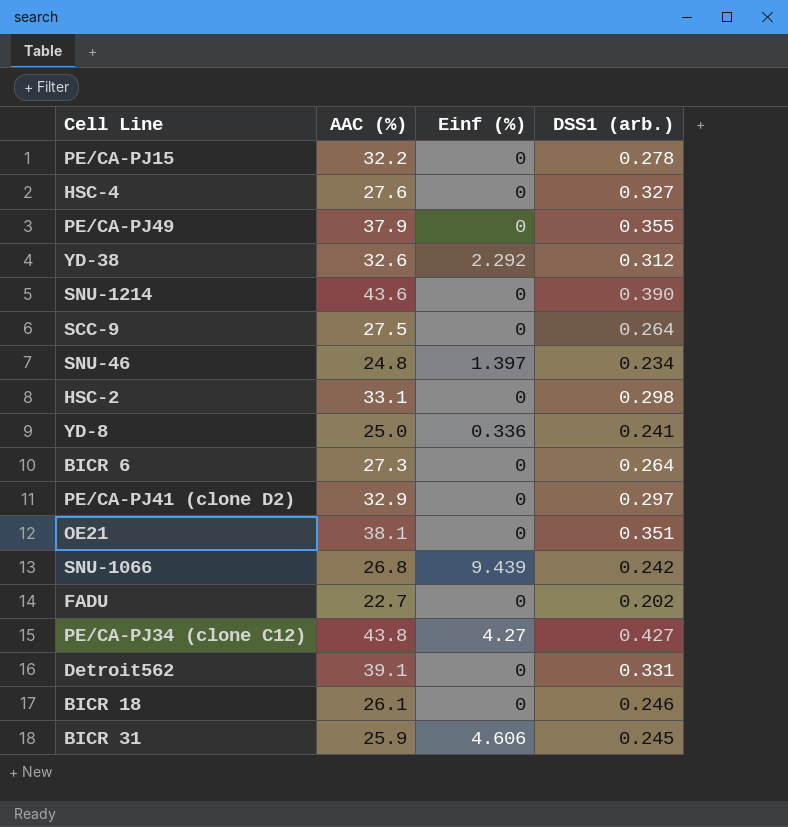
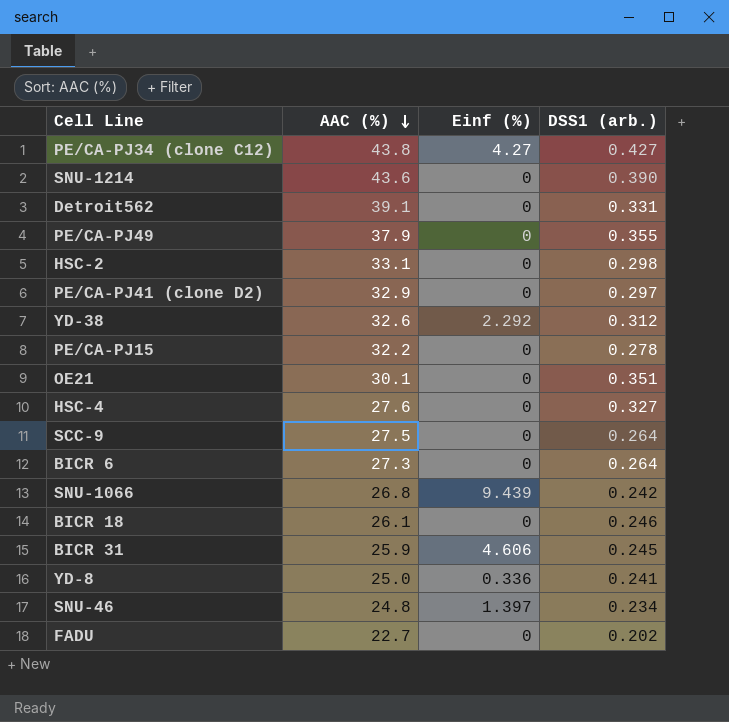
row order: none -> AAC (%) descending
OE21 | AAC (%): 38.1 -> 30.1

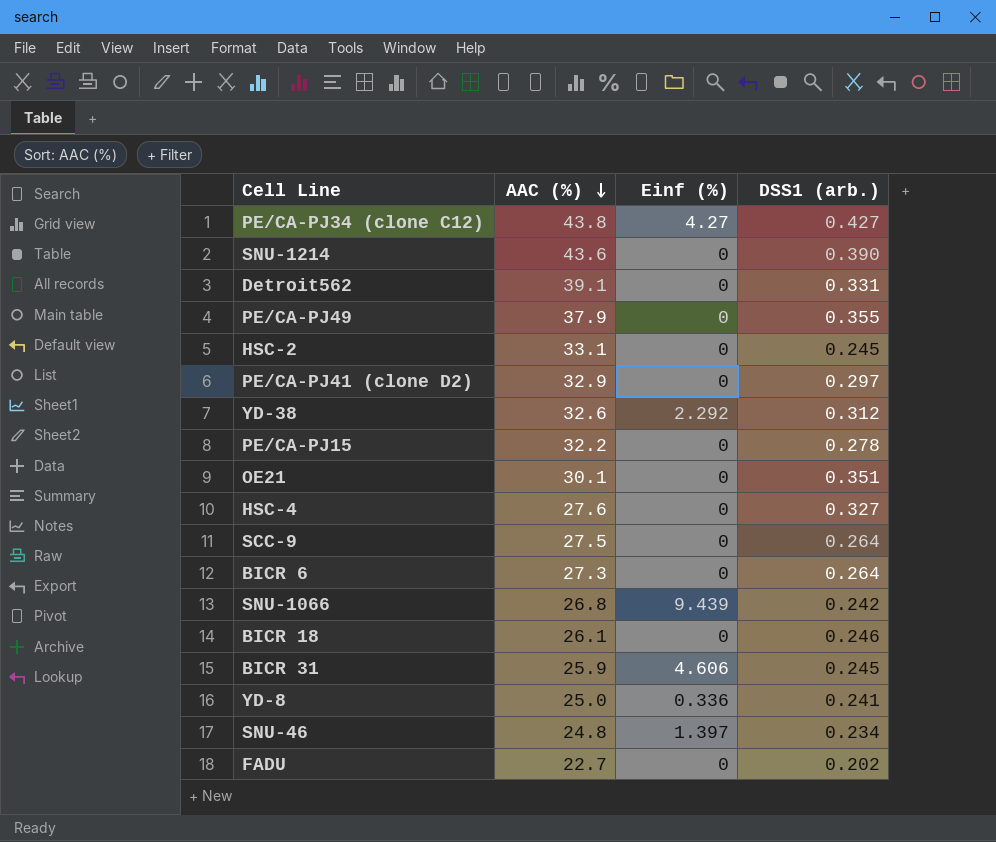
HSC-2 | DSS1 (arb.): 0.298 -> 0.245

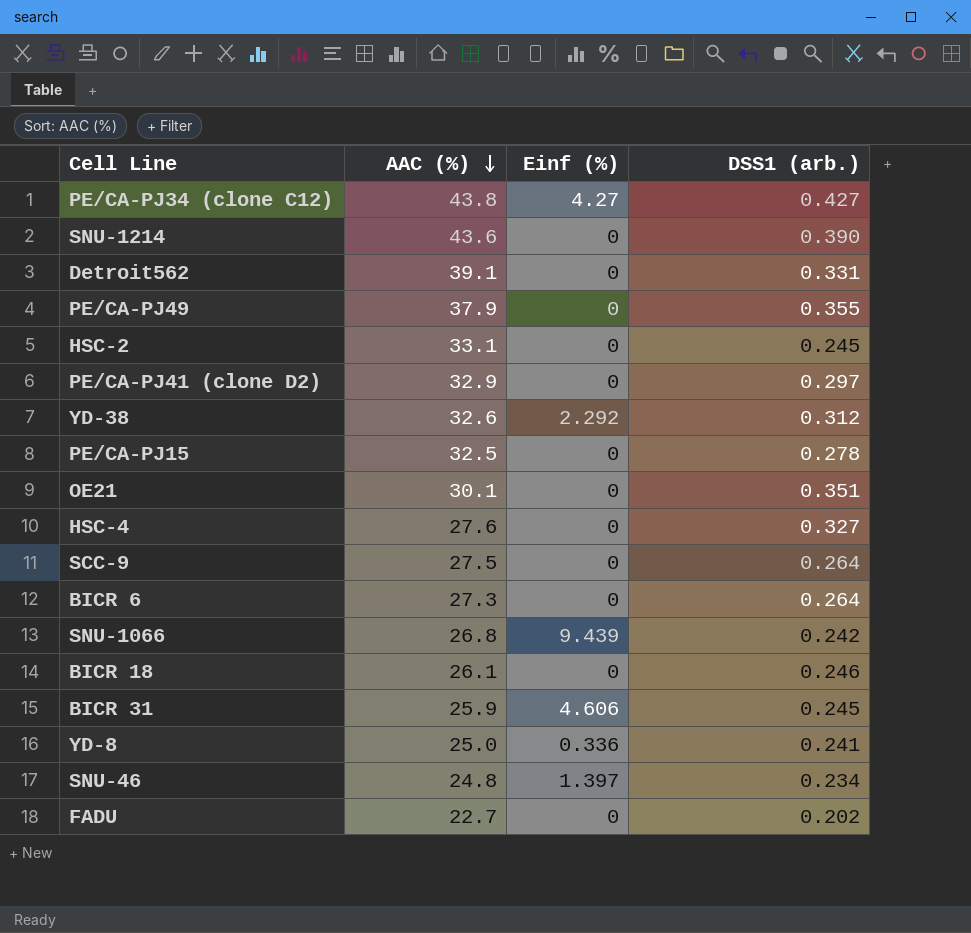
PE/CA-PJ15 | AAC (%): 32.2 -> 32.5

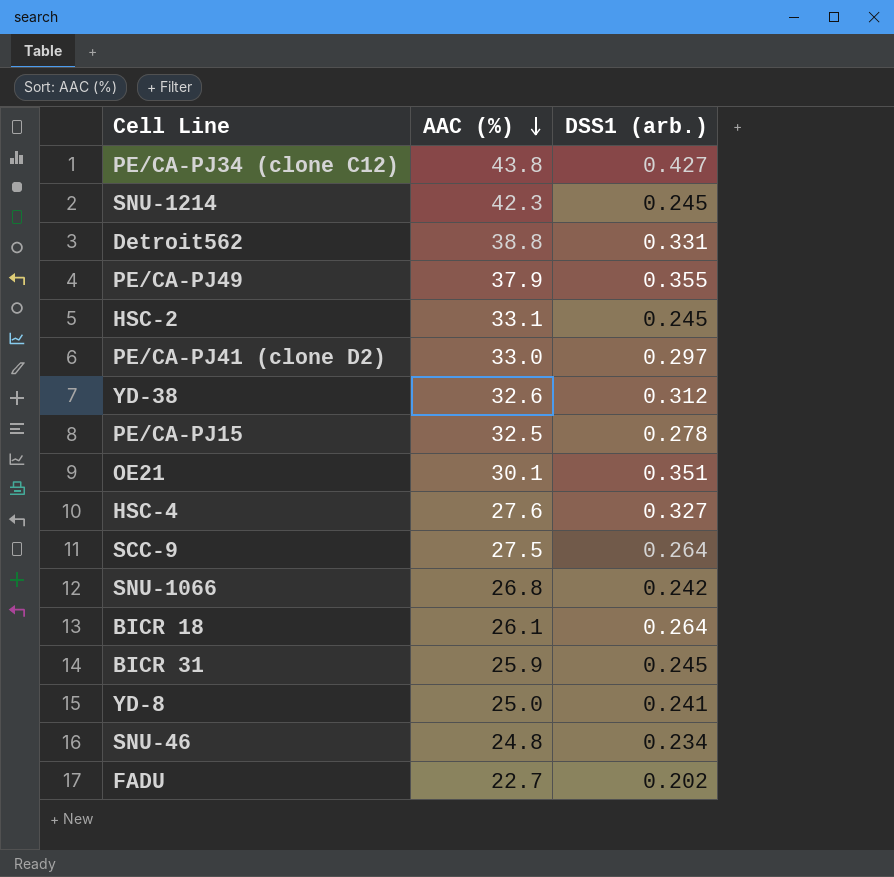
column Einf (%) | position: 3 -> none
row BICR 6: 27.3 | 0 | 0.264 -> none
SNU-1214 | AAC (%): 43.6 -> 42.3
SNU-1214 | DSS1 (arb.): 0.390 -> 0.245
Detroit562 | AAC (%): 39.1 -> 38.8
PE/CA-PJ41 (clone D2) | AAC (%): 32.9 -> 33.0
BICR 18 | DSS1 (arb.): 0.246 -> 0.264

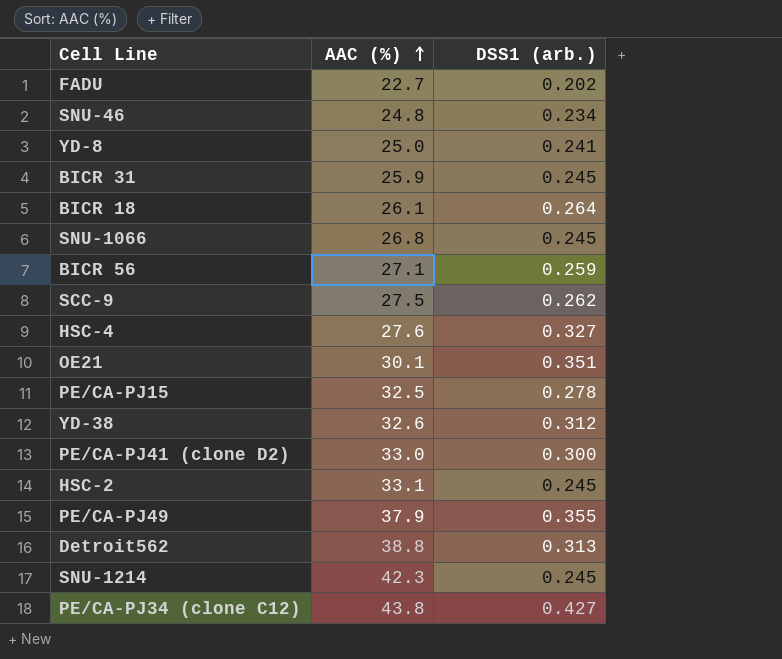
row order: AAC (%) descending -> AAC (%) ascending
SNU-1066 | DSS1 (arb.): 0.242 -> 0.245
row BICR 56: none -> 27.1 | 0.259
SCC-9 | DSS1 (arb.): 0.264 -> 0.262
PE/CA-PJ41 (clone D2) | DSS1 (arb.): 0.297 -> 0.300
Detroit562 | DSS1 (arb.): 0.331 -> 0.313

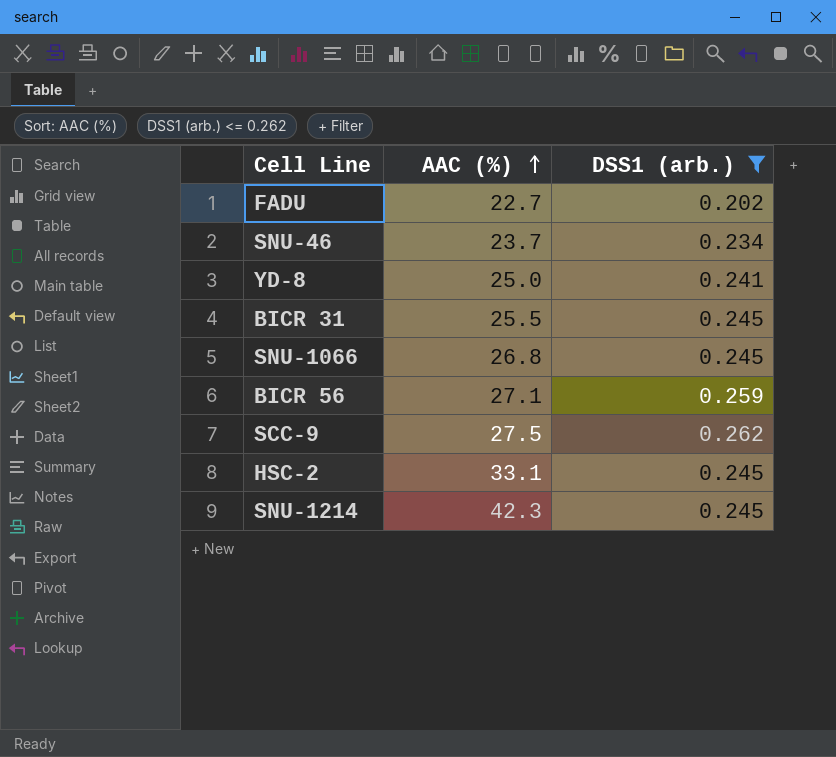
filter: none -> DSS1 (arb.) <= 0.262
SNU-46 | AAC (%): 24.8 -> 23.7
BICR 31 | AAC (%): 25.9 -> 25.5

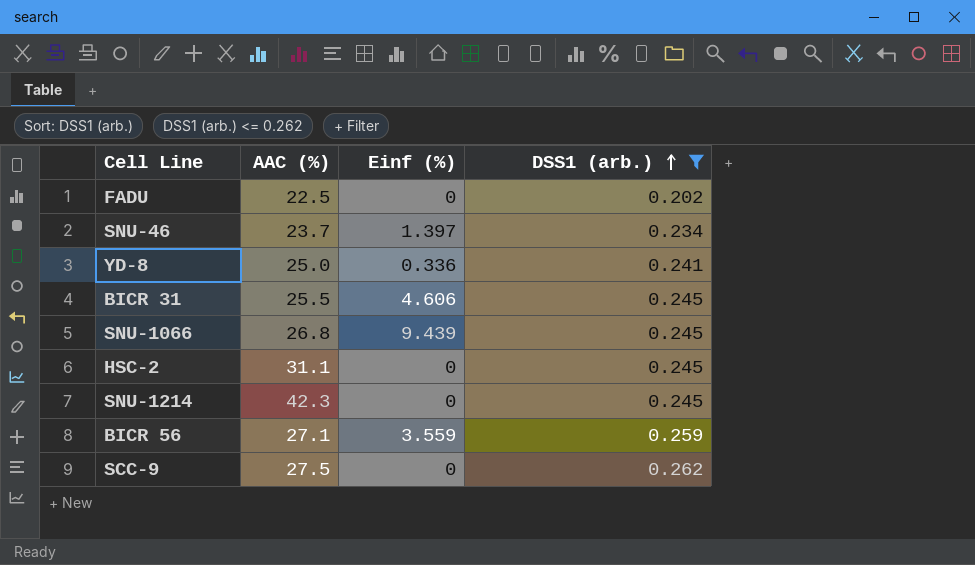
row order: AAC (%) ascending -> DSS1 (arb.) ascending
column Einf (%) | position: none -> 3
FADU | AAC (%): 22.7 -> 22.5
HSC-2 | AAC (%): 33.1 -> 31.1

